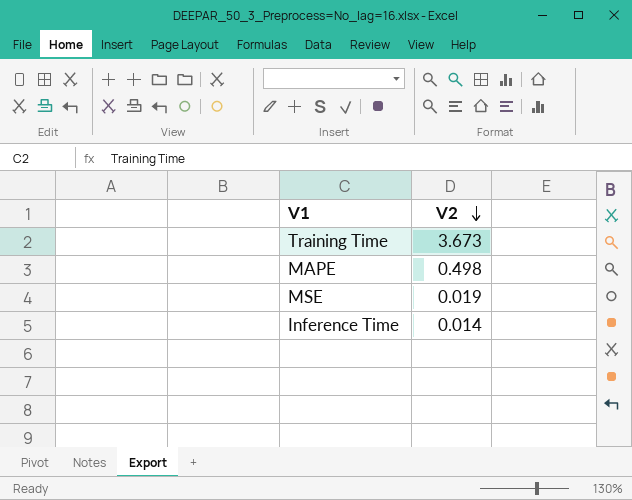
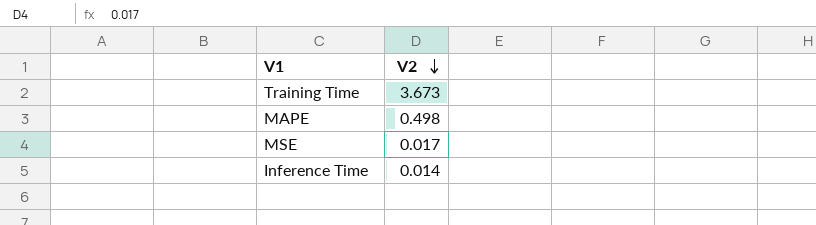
MSE | V2: 0.019 -> 0.017

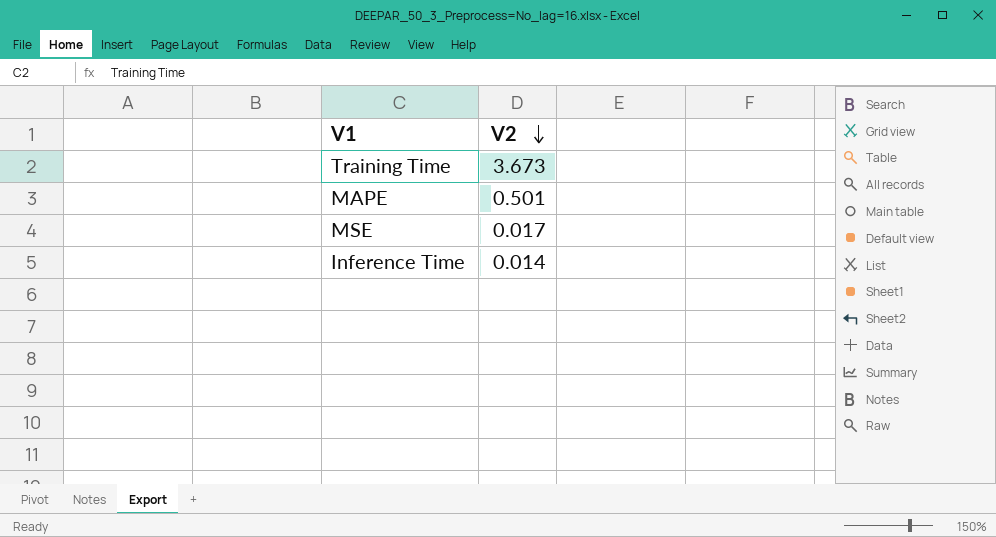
MAPE | V2: 0.498 -> 0.501

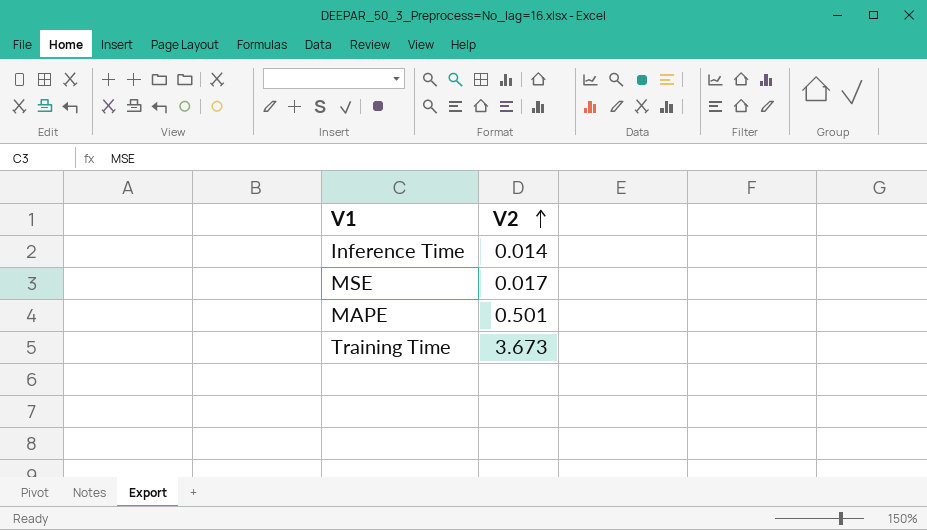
row order: V2 descending -> V2 ascending

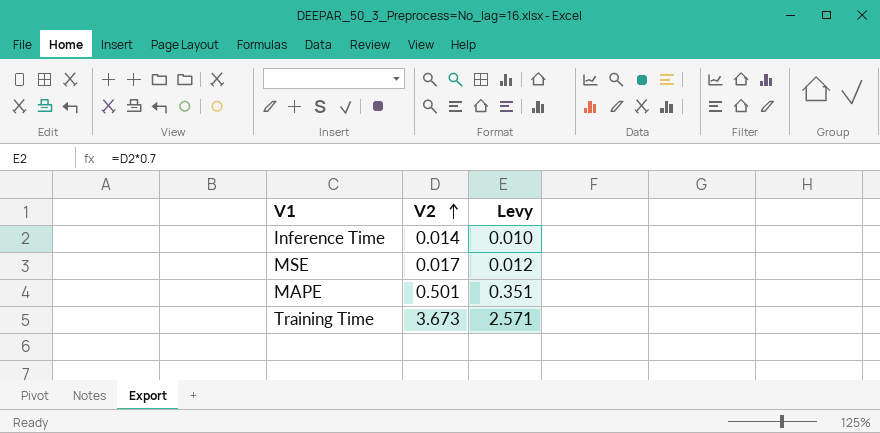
column Levy | formula: none -> [V2] * 0.7

